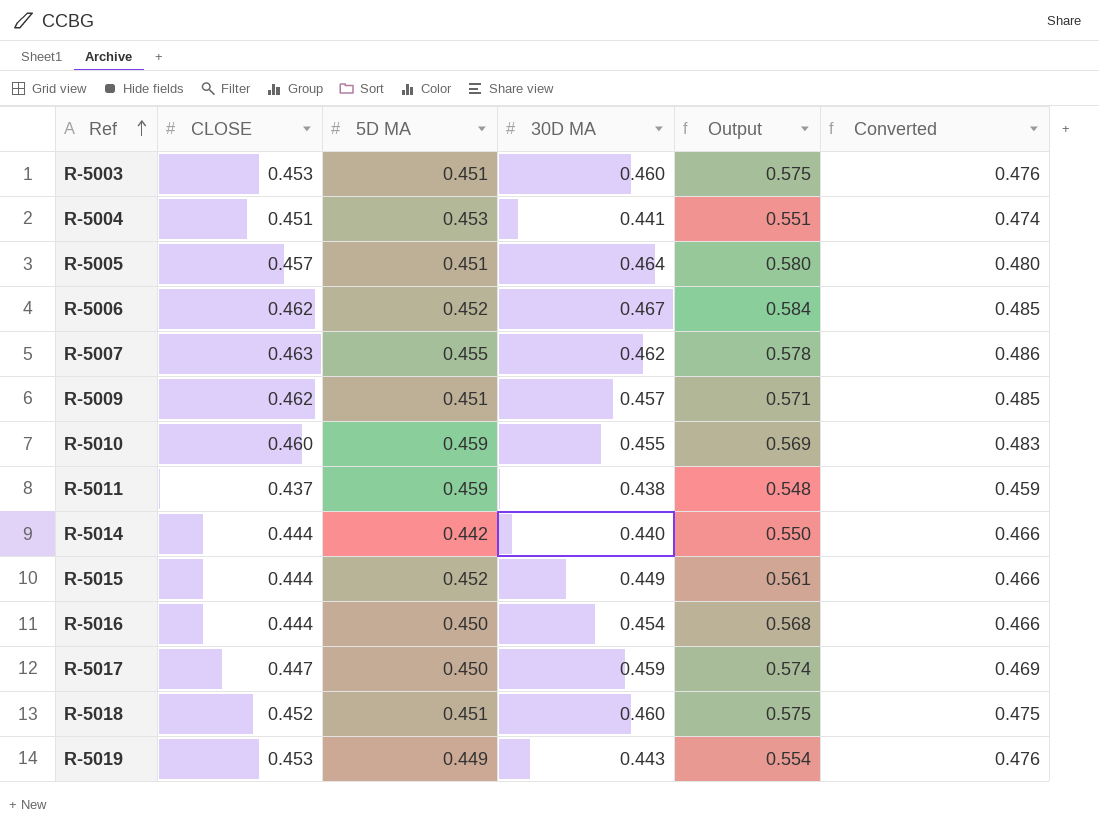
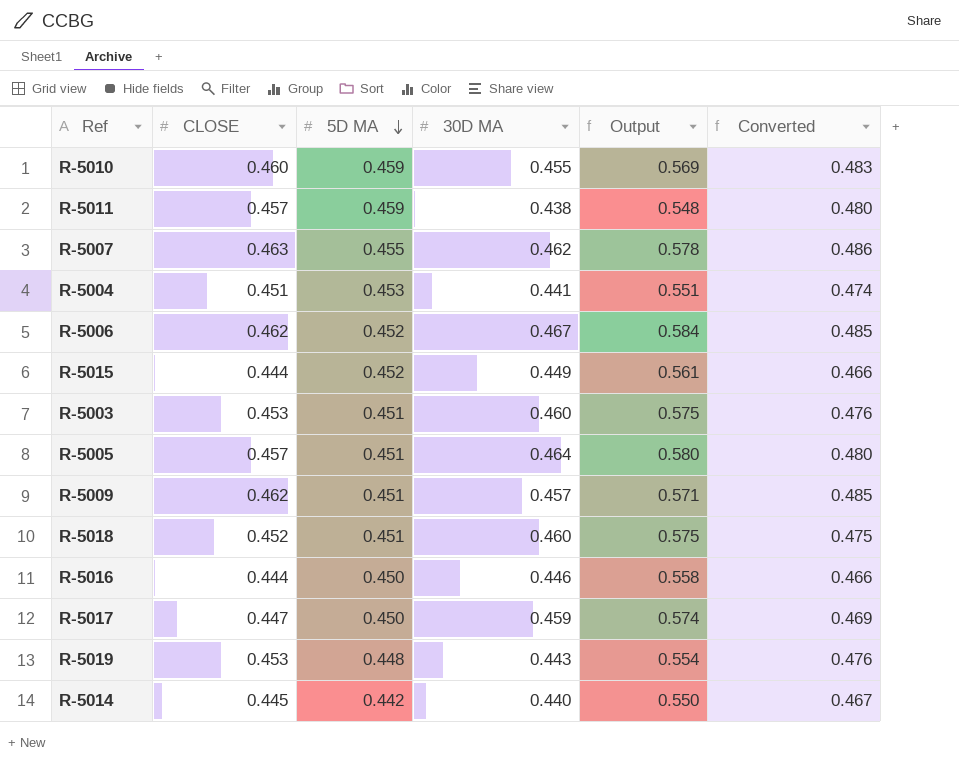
row order: Ref ascending -> 5D MA descending
R-5011 | CLOSE: 0.437 -> 0.457
R-5011 | Converted: 0.459 -> 0.480
R-5016 | 30D MA: 0.454 -> 0.446
R-5016 | Output: 0.568 -> 0.558
R-5019 | 5D MA: 0.449 -> 0.448
R-5014 | CLOSE: 0.444 -> 0.445
R-5014 | Converted: 0.466 -> 0.467

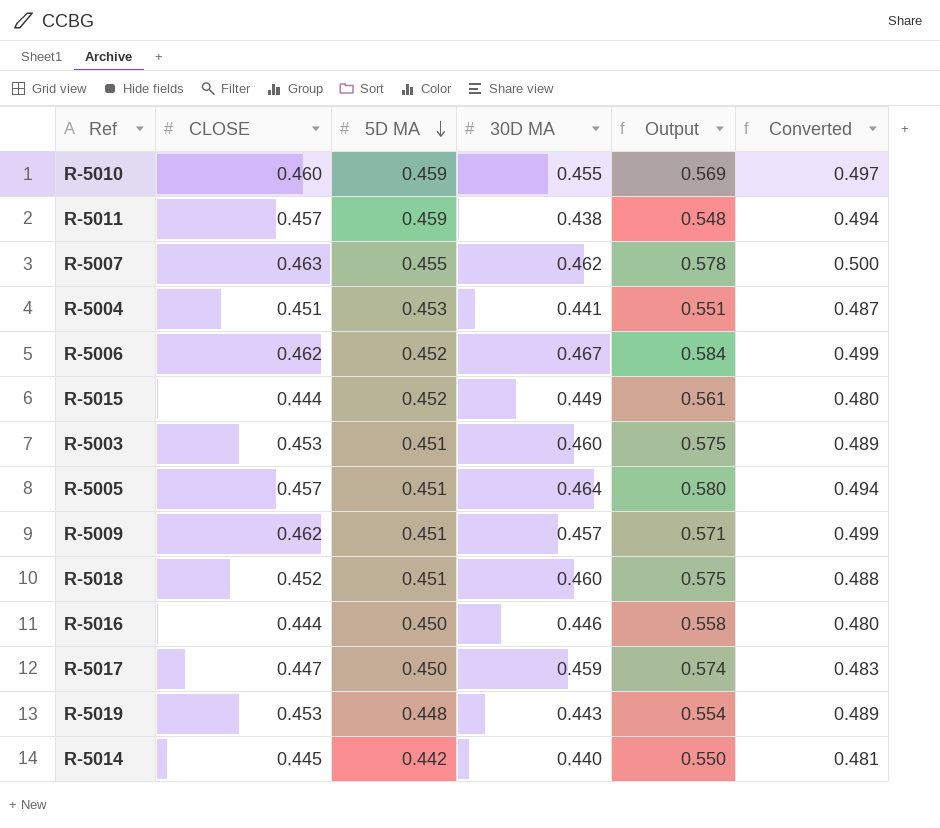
column Converted | formula: [CLOSE] * 1.05 -> [CLOSE] * 1.08

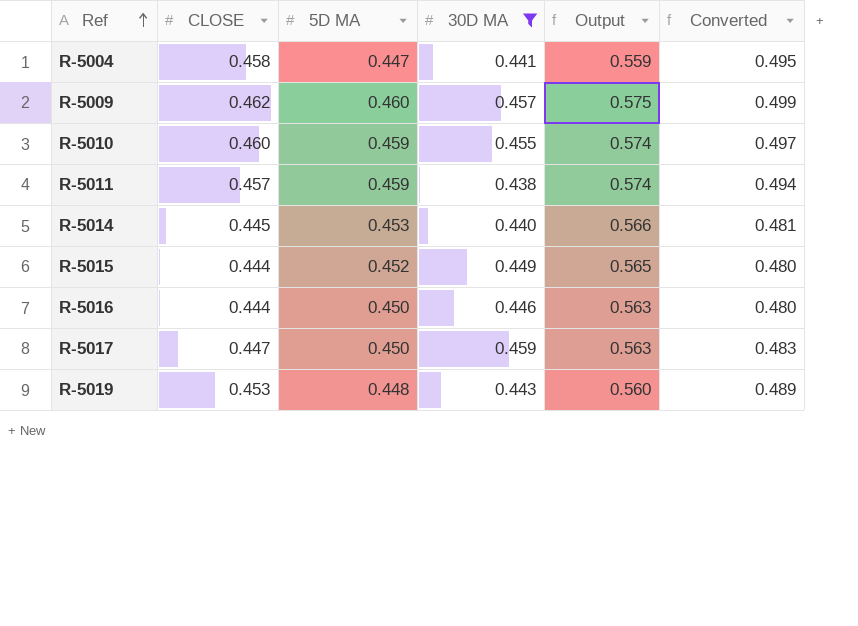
filter: none -> 30D MA <= 0.459
row order: 5D MA descending -> Ref ascending
column Output | formula: [30D MA] * 1.25 -> [5D MA] * 1.25
R-5004 | CLOSE: 0.451 -> 0.458
R-5004 | 5D MA: 0.453 -> 0.447
R-5004 | Converted: 0.487 -> 0.495
R-5009 | 5D MA: 0.451 -> 0.460
R-5014 | 5D MA: 0.442 -> 0.453

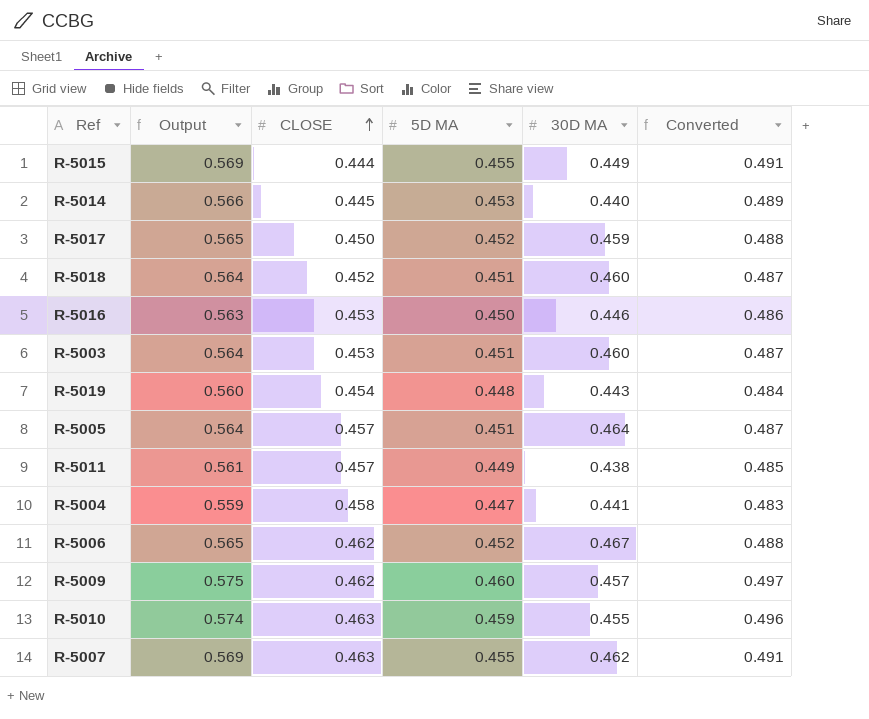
filter: 30D MA <= 0.459 -> none
row order: Ref ascending -> CLOSE ascending
column Output | position: 5 -> 2
column Converted | formula: [CLOSE] * 1.08 -> [5D MA] * 1.08
R-5015 | Output: 0.565 -> 0.569
R-5015 | 5D MA: 0.452 -> 0.455
R-5017 | Output: 0.563 -> 0.565
R-5017 | CLOSE: 0.447 -> 0.450
R-5017 | 5D MA: 0.450 -> 0.452
R-5016 | CLOSE: 0.444 -> 0.453
R-5019 | CLOSE: 0.453 -> 0.454
R-5011 | Output: 0.574 -> 0.561
R-5011 | 5D MA: 0.459 -> 0.449
R-5010 | CLOSE: 0.460 -> 0.463

